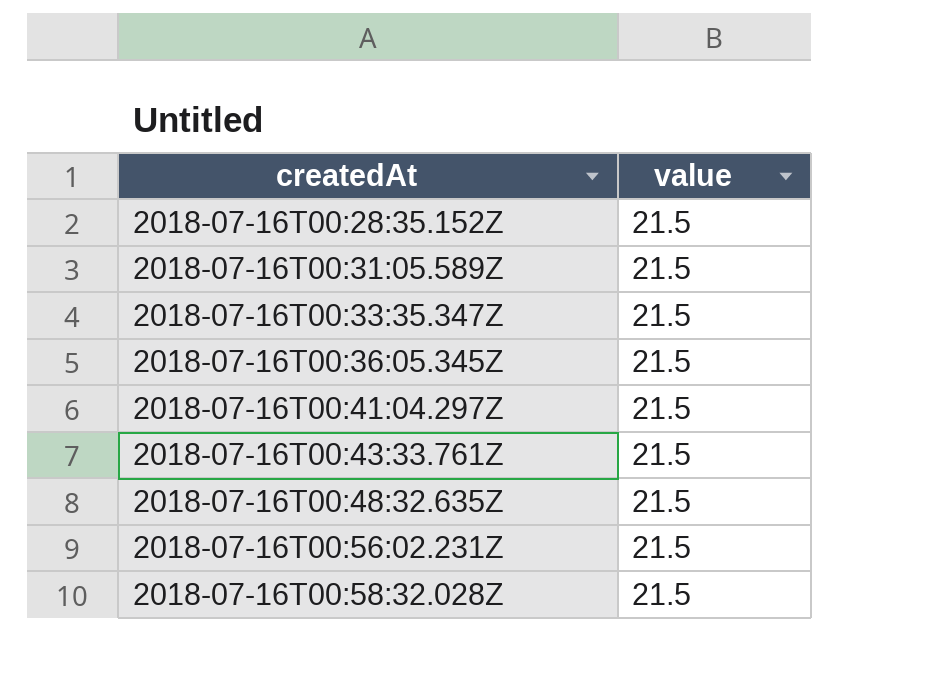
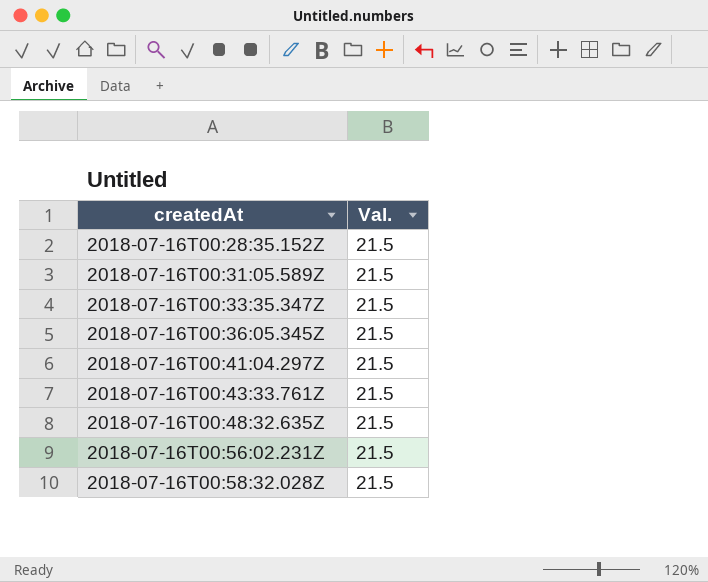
column name: value -> Val.

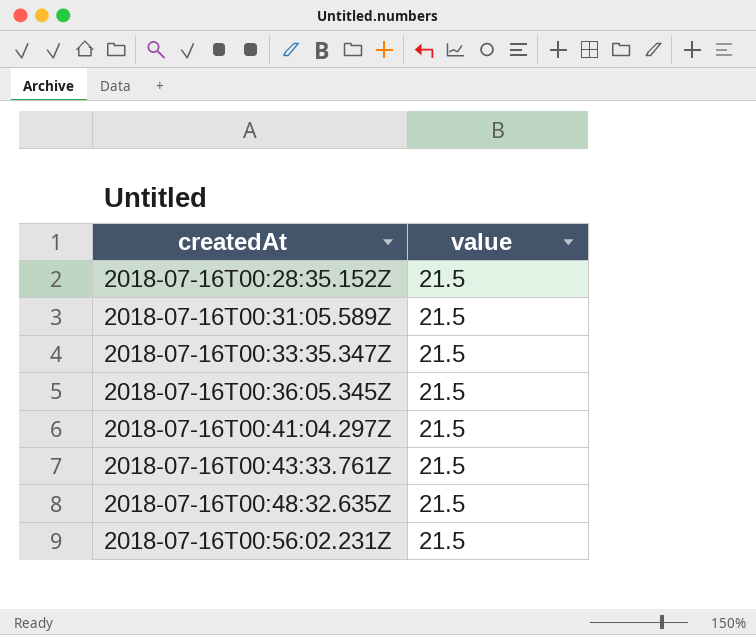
column name: Val. -> value
row 2018-07-16T00:58:32.028Z: 21.5 -> none

